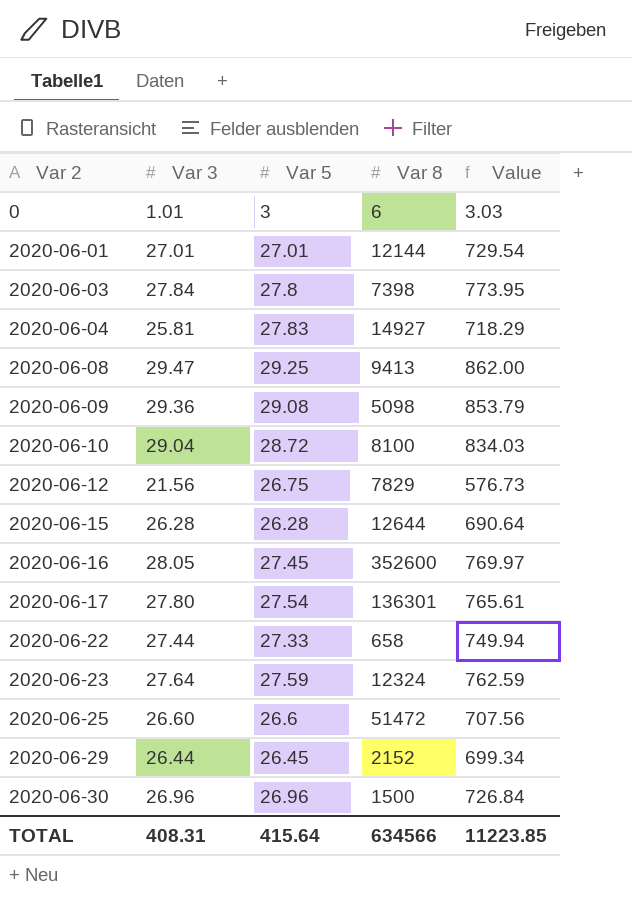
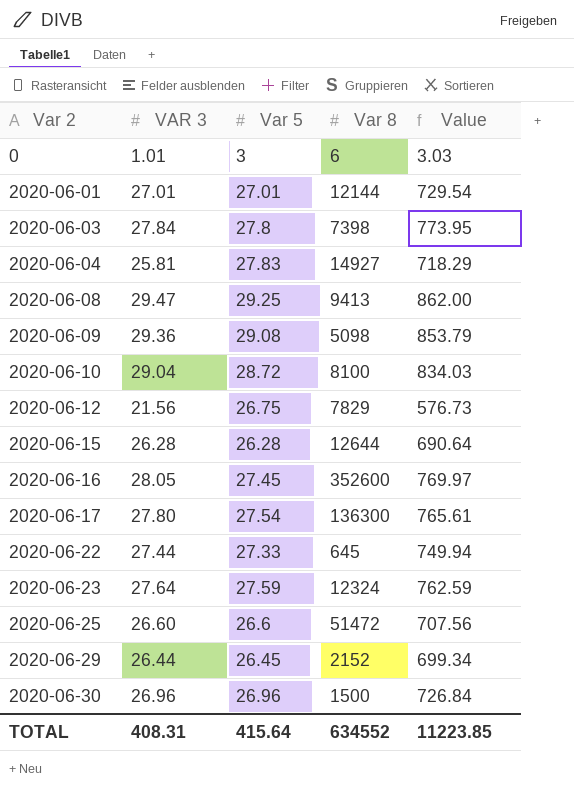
column name: Var 3 -> VAR 3
2020-06-17 | Var 8: 136301 -> 136300
2020-06-22 | Var 8: 658 -> 645
TOTAL | Var 8: 634566 -> 634552

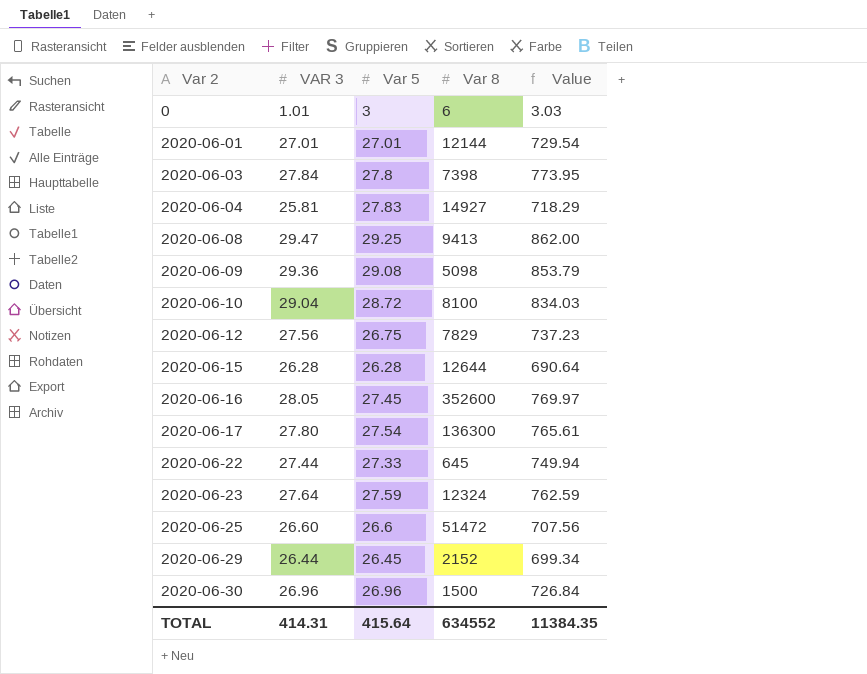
2020-06-12 | VAR 3: 21.56 -> 27.56
2020-06-12 | Value: 576.73 -> 737.23
TOTAL | VAR 3: 408.31 -> 414.31
TOTAL | Value: 11223.85 -> 11384.35

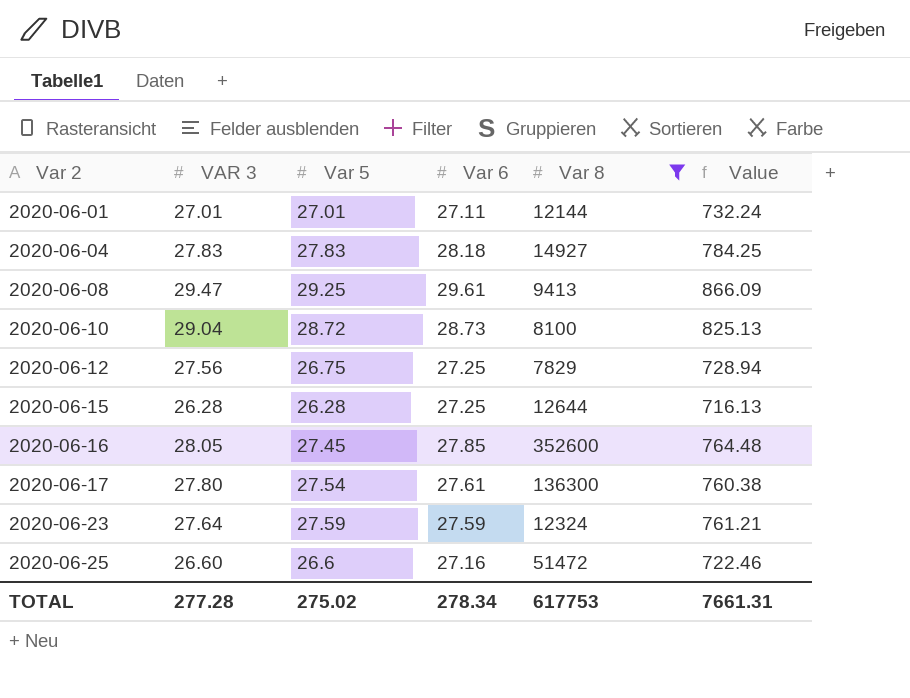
filter: none -> Var 8 >= 7829
column Var 6 | position: none -> 4
column Value | formula: [VAR 3] * [Var 5] -> [Var 5] * [Var 6]
2020-06-04 | VAR 3: 25.81 -> 27.83
TOTAL | VAR 3: 414.31 -> 277.28
TOTAL | Var 5: 415.64 -> 275.02
TOTAL | Var 8: 634552 -> 617753
TOTAL | Value: 11384.35 -> 7661.31

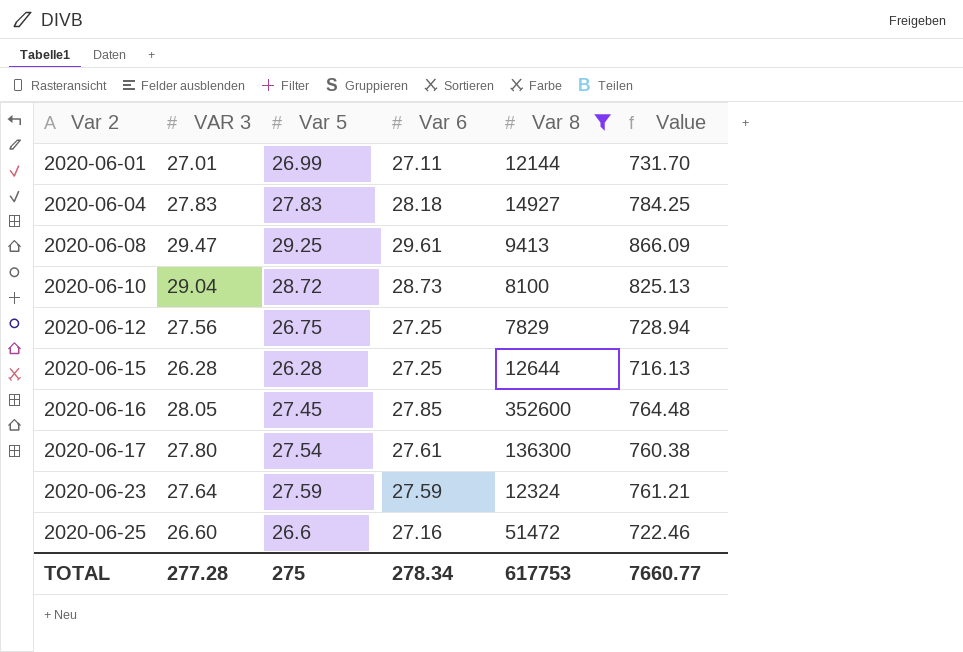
2020-06-01 | Var 5: 27.01 -> 26.99
2020-06-01 | Value: 732.24 -> 731.70
TOTAL | Var 5: 275.02 -> 275
TOTAL | Value: 7661.31 -> 7660.77

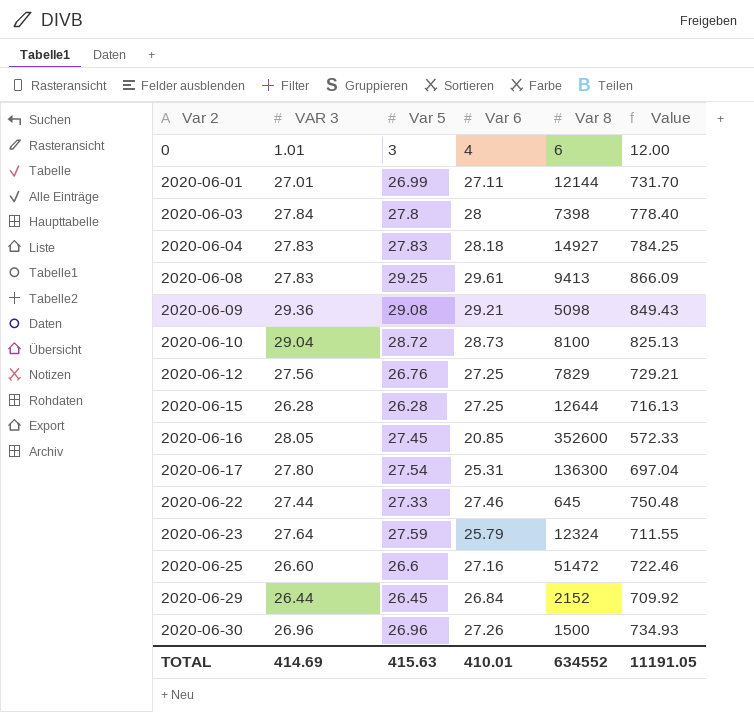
filter: Var 8 >= 7829 -> none
2020-06-08 | VAR 3: 29.47 -> 27.83
2020-06-12 | Var 5: 26.75 -> 26.76
2020-06-12 | Value: 728.94 -> 729.21
2020-06-16 | Var 6: 27.85 -> 20.85
2020-06-16 | Value: 764.48 -> 572.33
2020-06-17 | Var 6: 27.61 -> 25.31
2020-06-17 | Value: 760.38 -> 697.04
2020-06-23 | Var 6: 27.59 -> 25.79
2020-06-23 | Value: 761.21 -> 711.55
TOTAL | VAR 3: 277.28 -> 414.69
TOTAL | Var 5: 275 -> 415.63
TOTAL | Var 6: 278.34 -> 410.01
TOTAL | Var 8: 617753 -> 634552
TOTAL | Value: 7660.77 -> 11191.05

